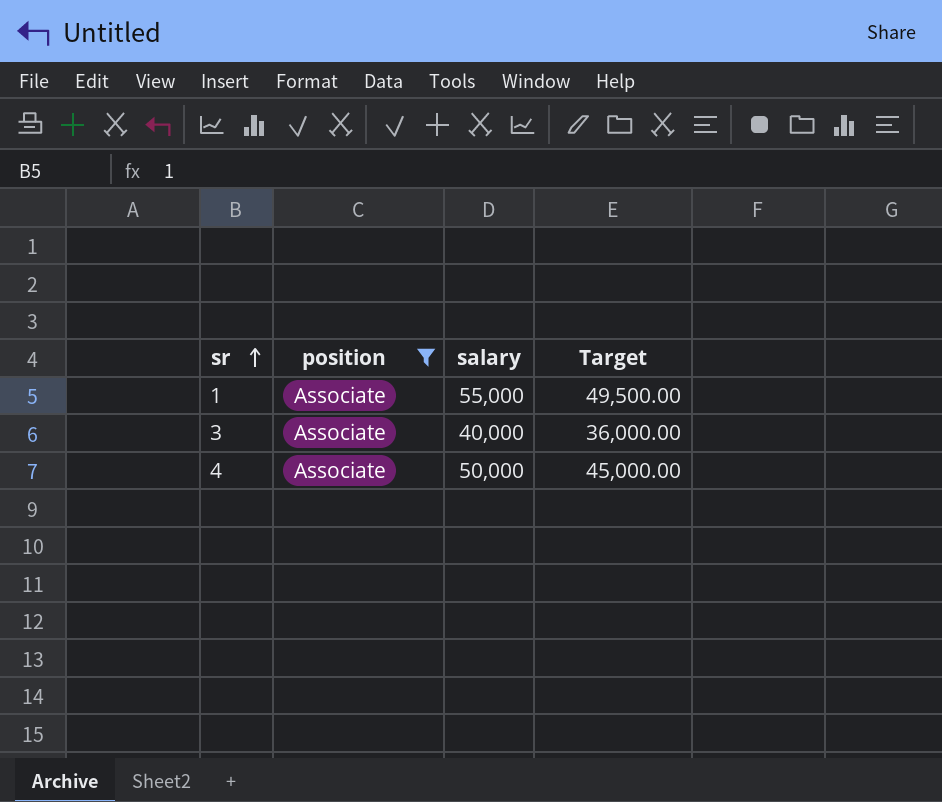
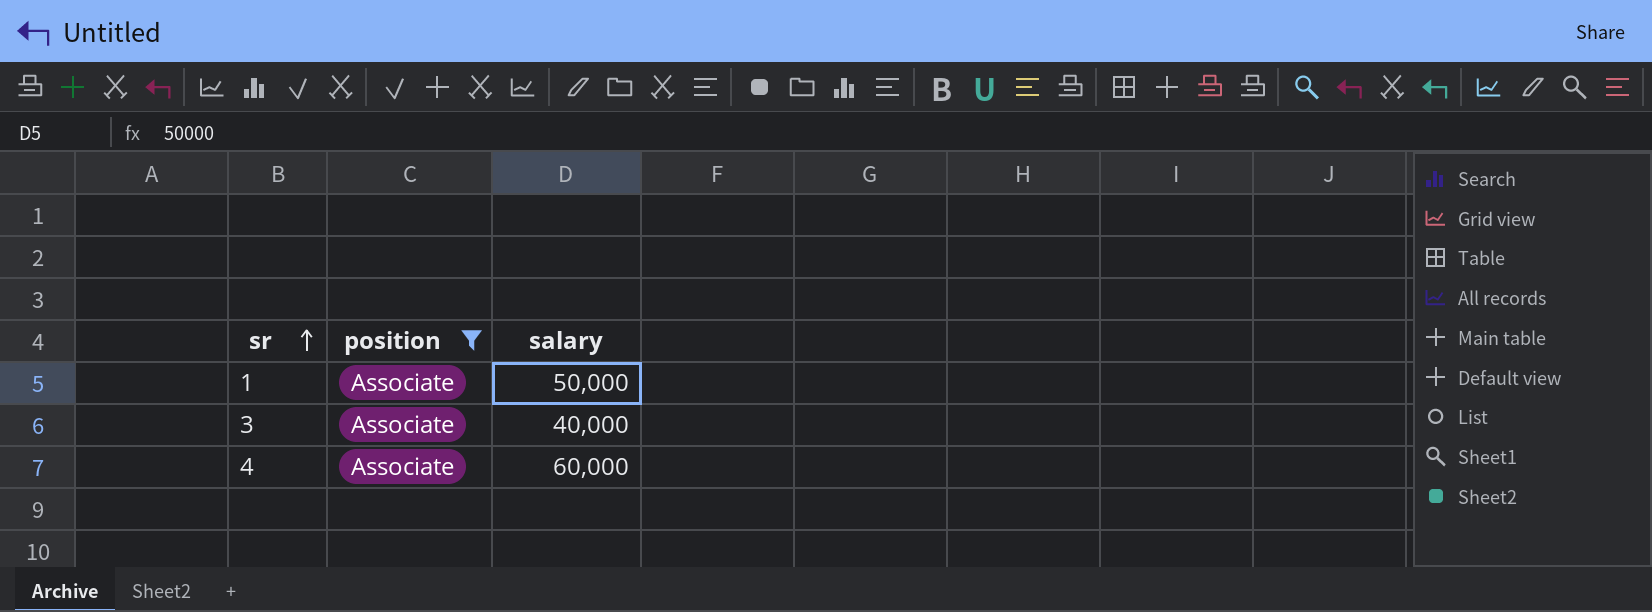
column Target | formula: [salary] * 0.9 -> none
1 | salary: 55,000 -> 50,000
4 | salary: 50,000 -> 60,000

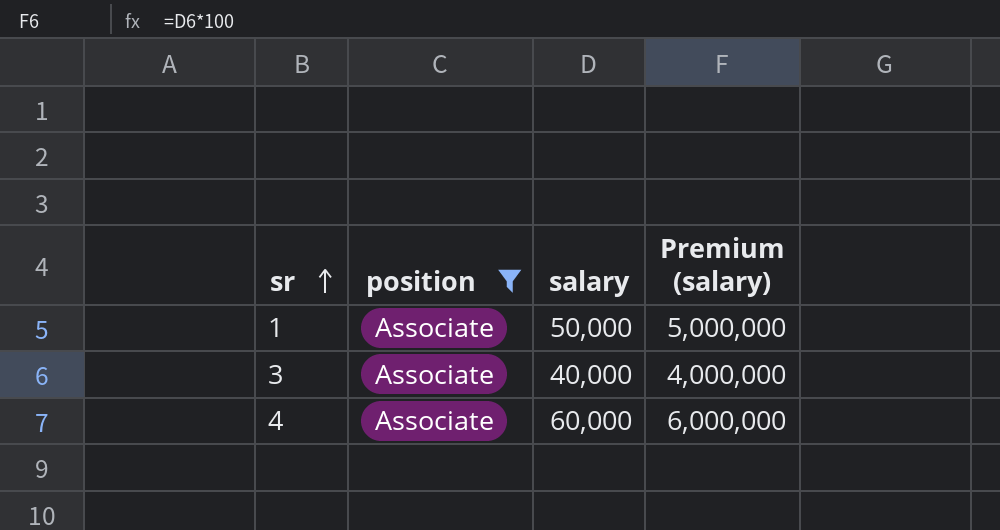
column Premium (salary) | formula: none -> [salary] * 100

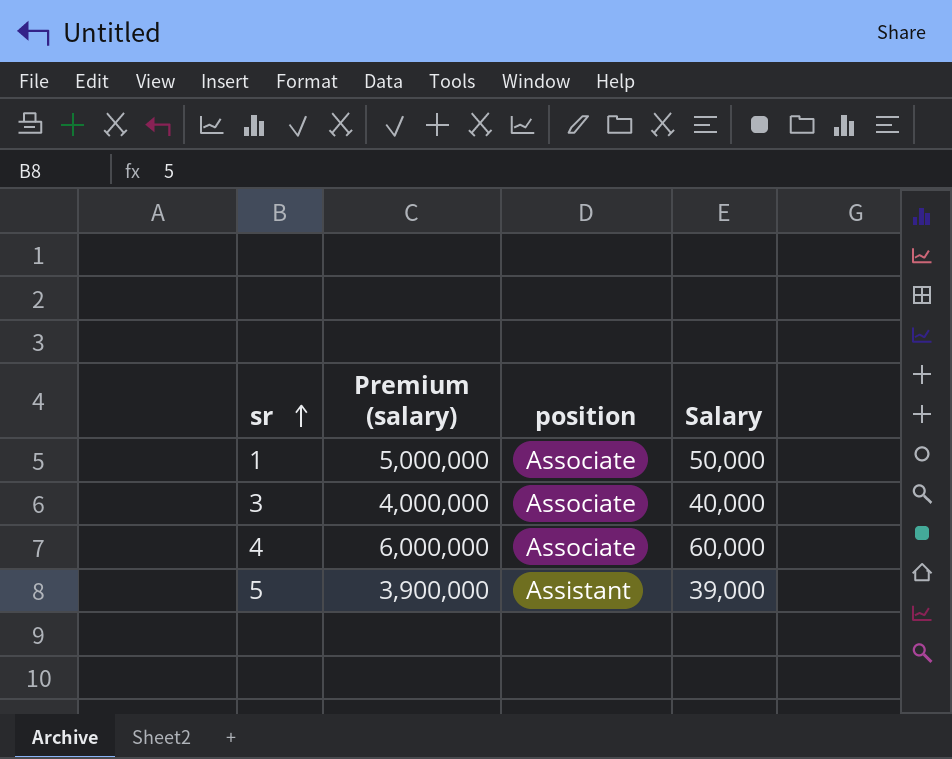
filter: position = Associate -> none
column Premium (salary) | position: 4 -> 2
column name: salary -> Salary

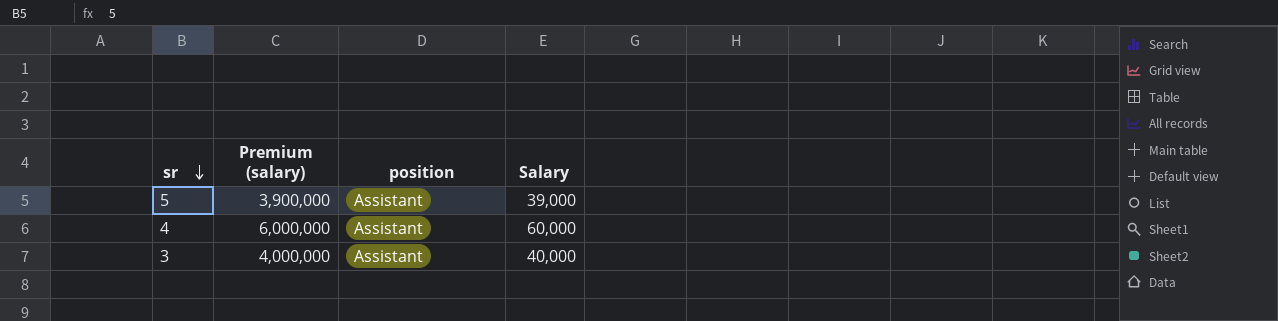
row order: sr ascending -> sr descending
row 1: 5,000,000 | Associate | 50,000 -> none
4 | position: Associate -> Assistant
3 | position: Associate -> Assistant

